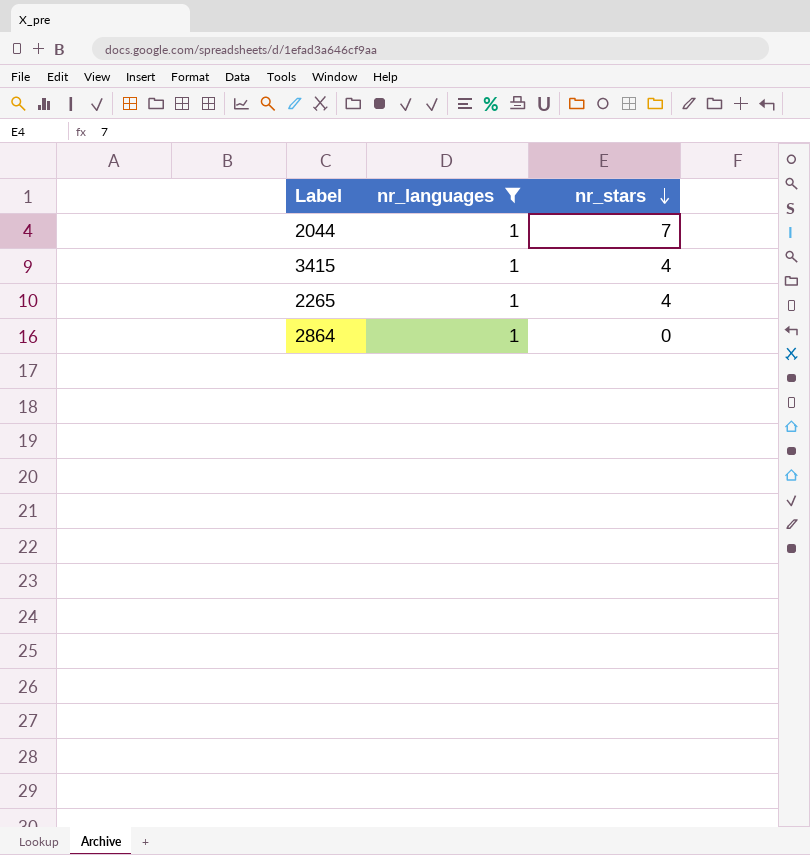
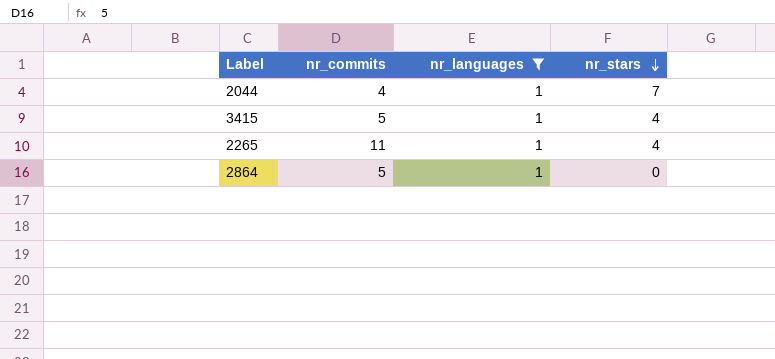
column nr_commits | position: none -> 2

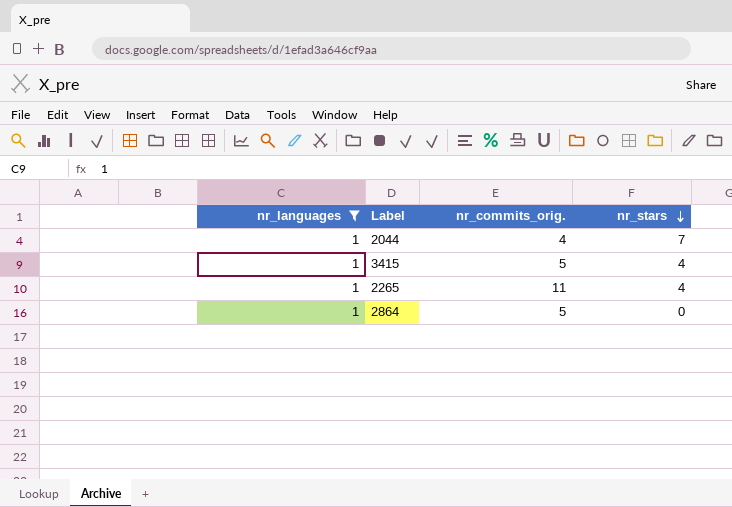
column nr_languages | position: 3 -> 1
column name: nr_commits -> nr_commits_orig.

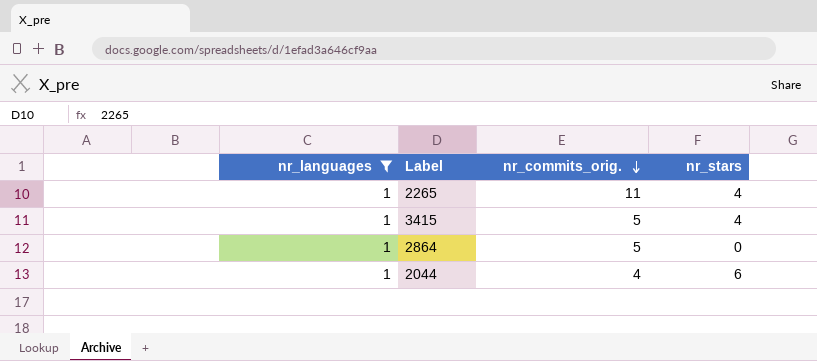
row order: nr_stars descending -> nr_commits_orig. descending
2044 | nr_stars: 7 -> 6

